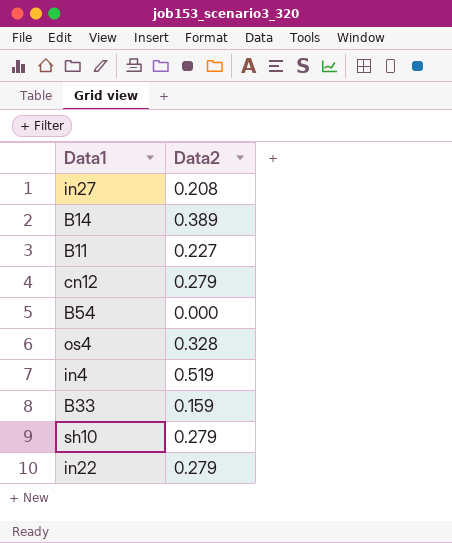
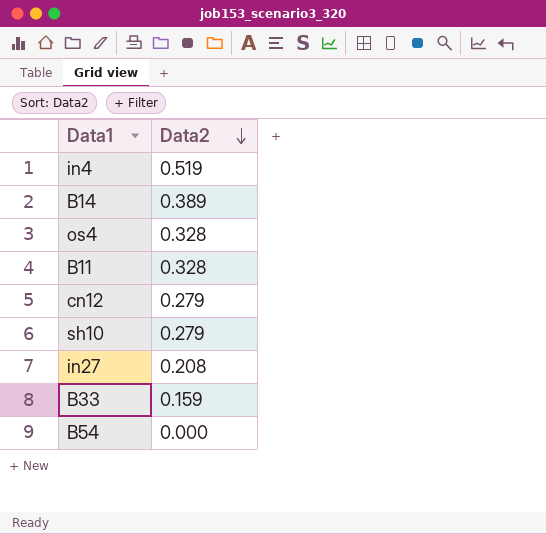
row order: none -> Data2 descending
row in22: 0.279 -> none
B11 | Data2: 0.227 -> 0.328

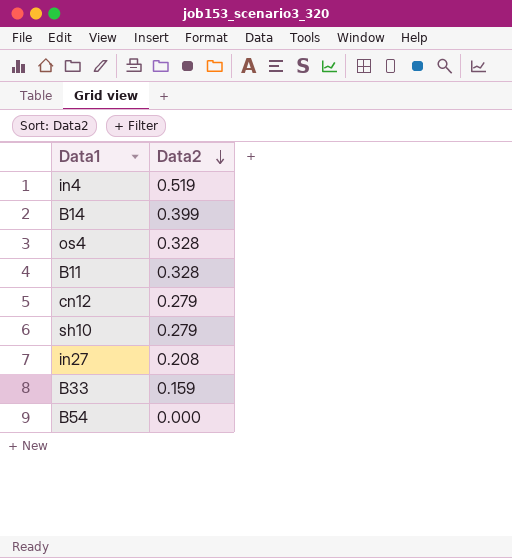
B14 | Data2: 0.389 -> 0.399

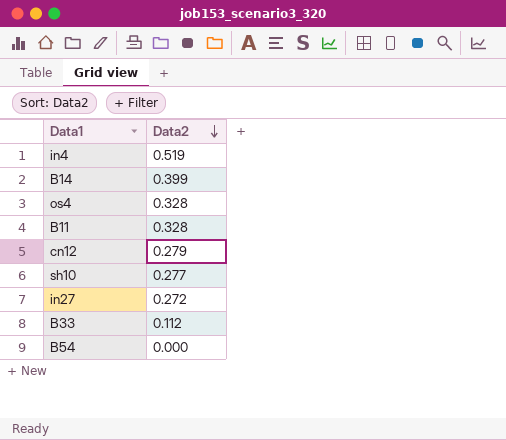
sh10 | Data2: 0.279 -> 0.277
in27 | Data2: 0.208 -> 0.272
B33 | Data2: 0.159 -> 0.112

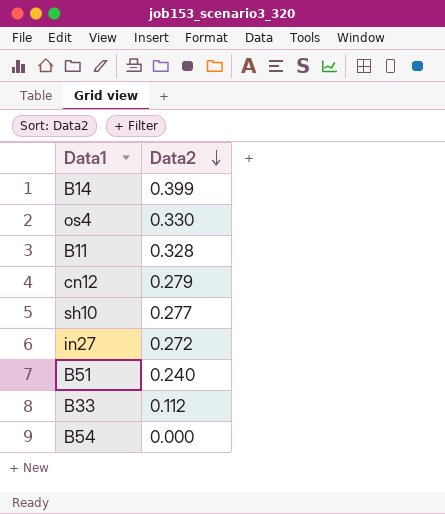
row in4: 0.519 -> none
os4 | Data2: 0.328 -> 0.330
row B51: none -> 0.240

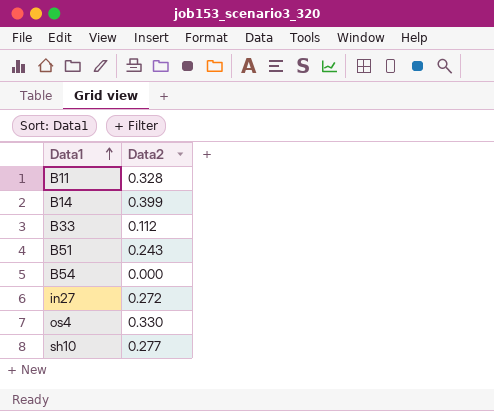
row order: Data2 descending -> Data1 ascending
row cn12: 0.279 -> none
B51 | Data2: 0.240 -> 0.243

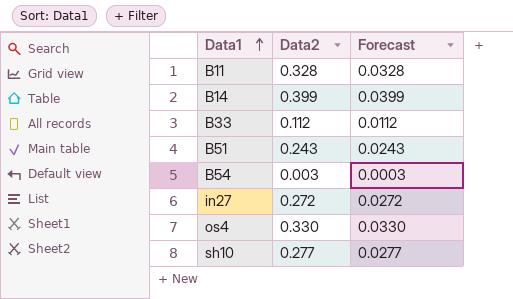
column Forecast | formula: none -> [Data2] * 0.1
B54 | Data2: 0.000 -> 0.003

